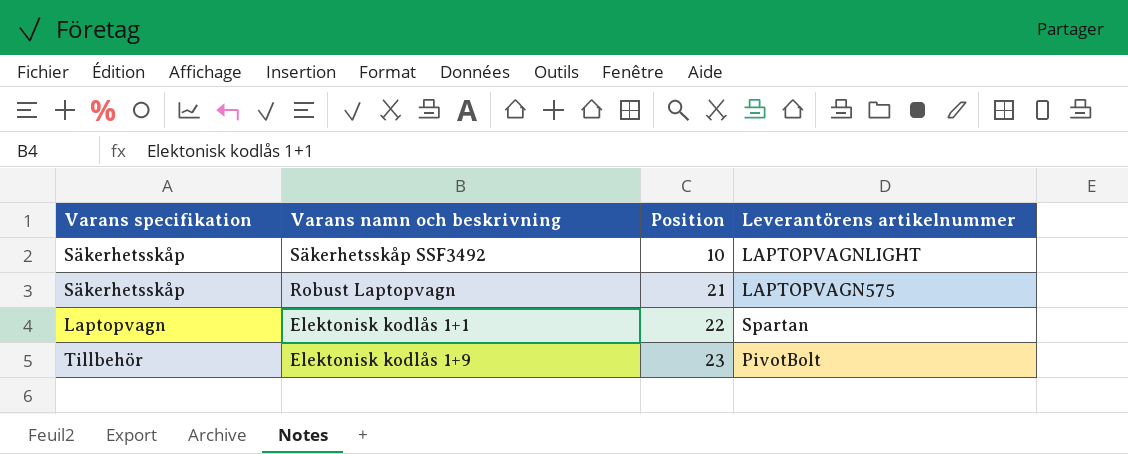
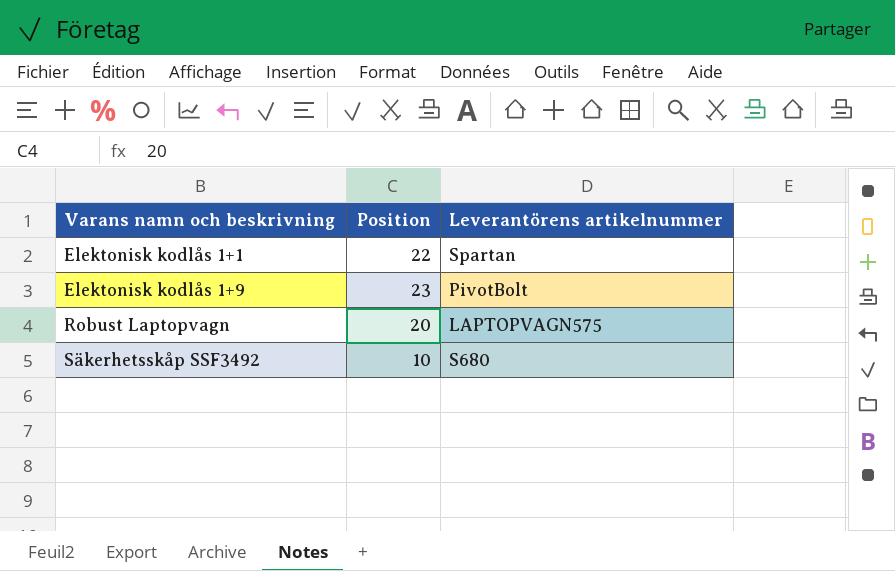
row order: Position ascending -> Varans namn och beskrivning ascending
column Varans specifikation | position: 1 -> none
Robust Laptopvagn | Position: 21 -> 20
Säkerhetsskåp SSF3492 | Leverantörens artikelnummer: LAPTOPVAGNLIGHT -> S680

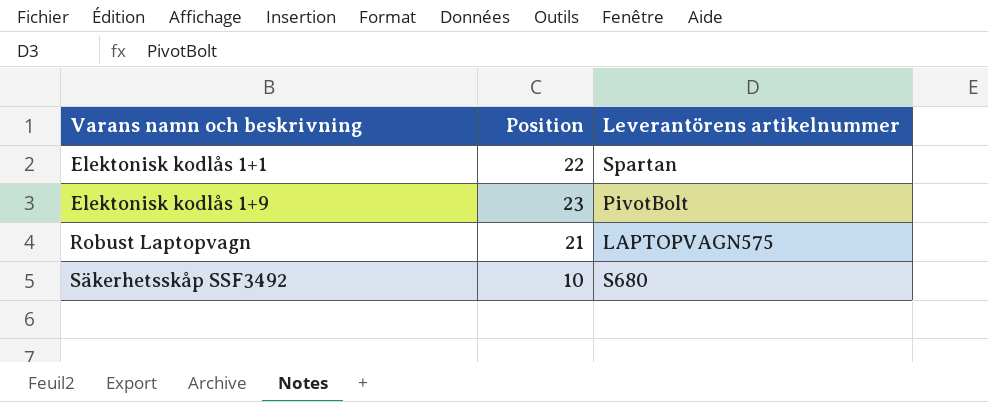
Robust Laptopvagn | Position: 20 -> 21

